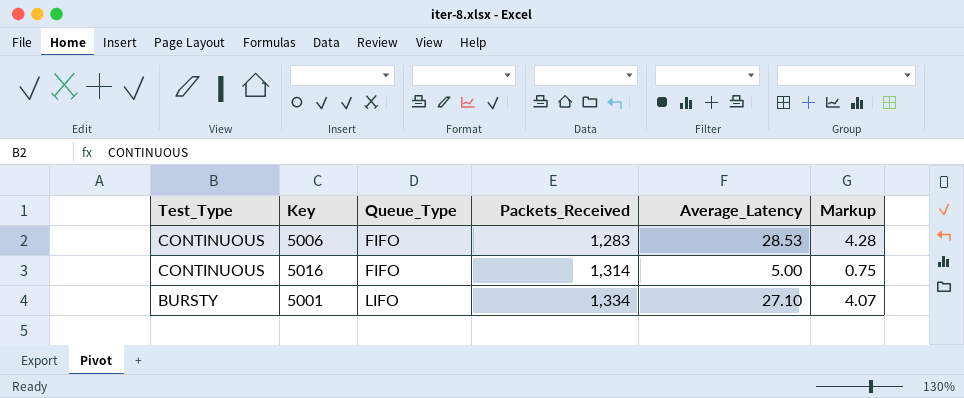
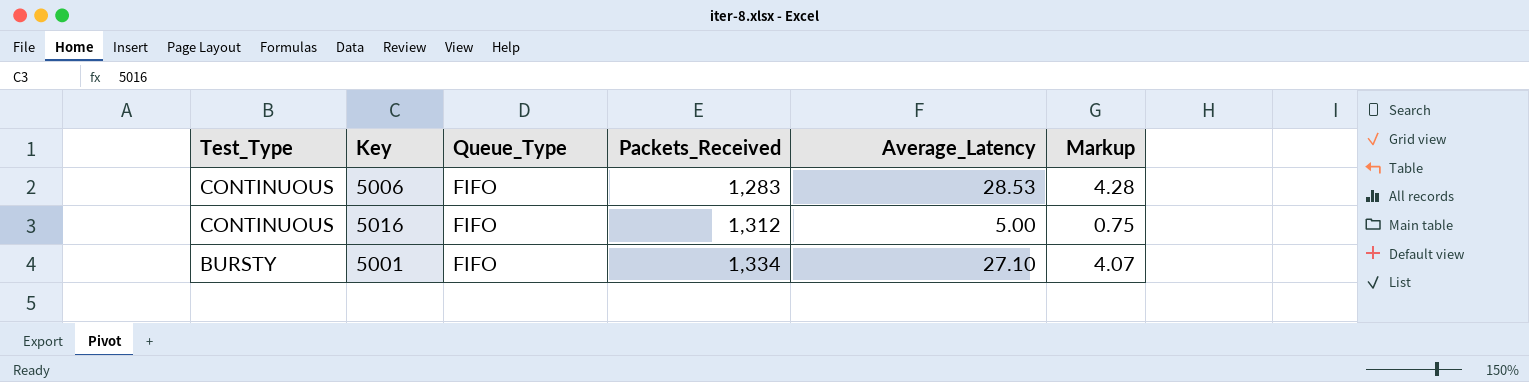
5016 | Packets_Received: 1,314 -> 1,312
5001 | Queue_Type: LIFO -> FIFO

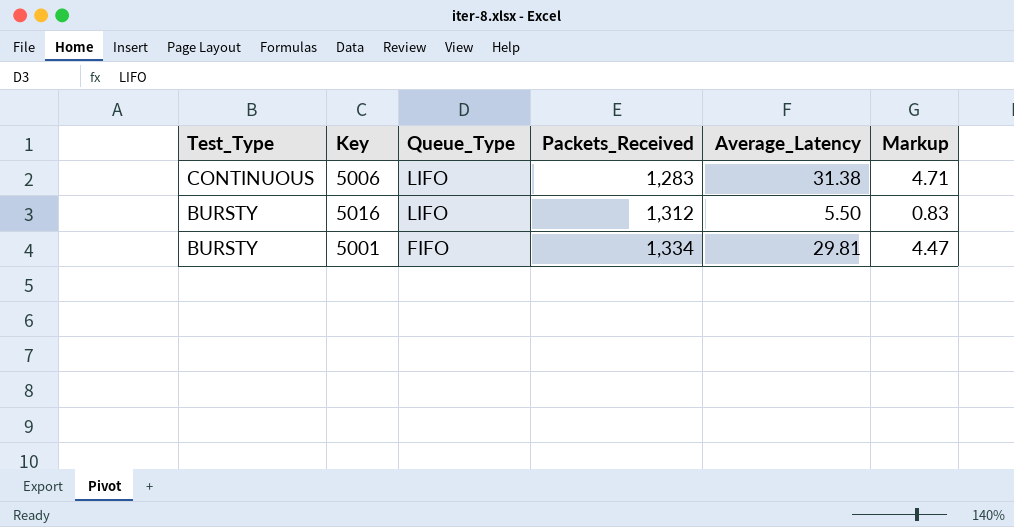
5006 | Queue_Type: FIFO -> LIFO
5006 | Average_Latency: 28.53 -> 31.38
5006 | Markup: 4.28 -> 4.71
5016 | Test_Type: CONTINUOUS -> BURSTY
5016 | Queue_Type: FIFO -> LIFO
5016 | Average_Latency: 5.00 -> 5.50
5016 | Markup: 0.75 -> 0.83
5001 | Average_Latency: 27.10 -> 29.81
5001 | Markup: 4.07 -> 4.47

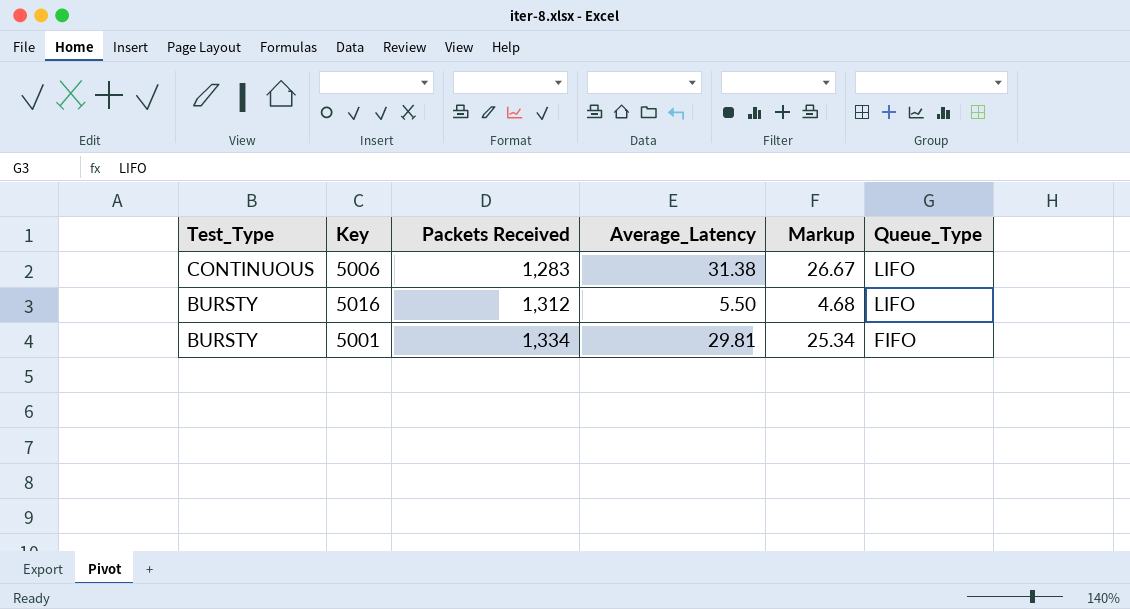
column name: Packets_Received -> Packets Received
column Markup | formula: [Average_Latency] * 0.15 -> [Average_Latency] * 0.85
column Queue_Type | position: 3 -> 6

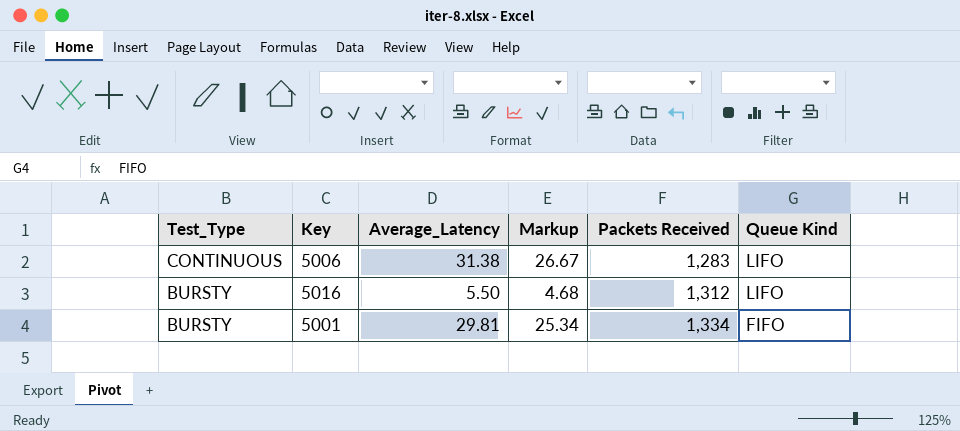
column Packets Received | position: 3 -> 5
column name: Queue_Type -> Queue Kind

